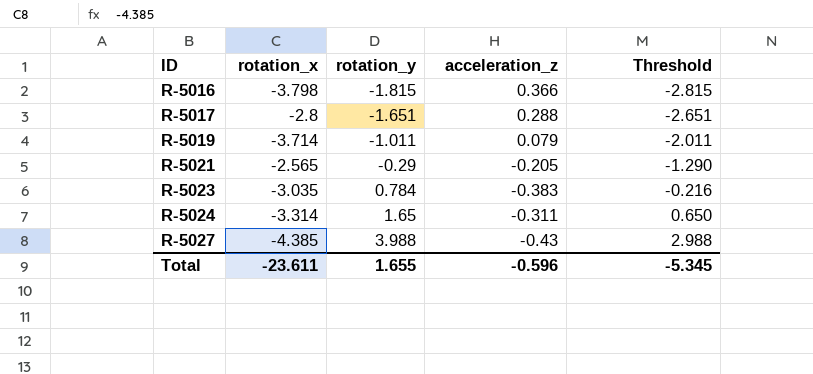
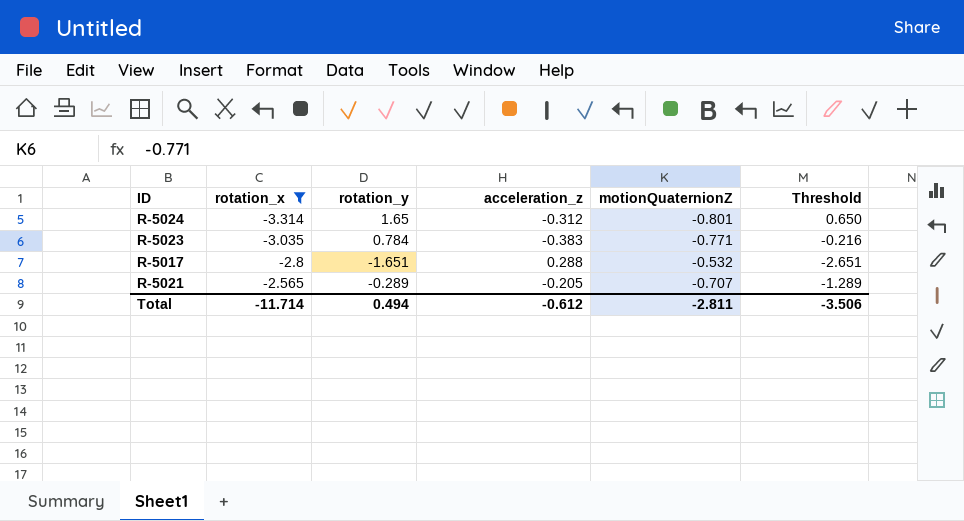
filter: none -> rotation_x >= -3.314
row order: ID ascending -> rotation_x ascending
column motionQuaternionZ | position: none -> 5
R-5024 | acceleration_z: -0.311 -> -0.312
R-5021 | rotation_y: -0.29 -> -0.289
R-5021 | Threshold: -1.290 -> -1.289
Total | rotation_x: -23.611 -> -11.714
Total | rotation_y: 1.655 -> 0.494
Total | acceleration_z: -0.596 -> -0.612
Total | Threshold: -5.345 -> -3.506

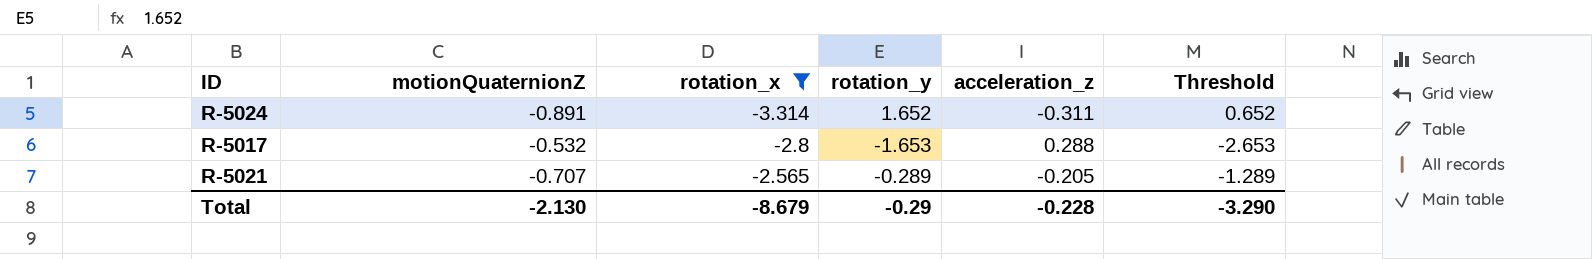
column motionQuaternionZ | position: 5 -> 2
row R-5023: -3.035 | 0.784 | -0.383 | -0.771 | -0.216 -> none
R-5024 | motionQuaternionZ: -0.801 -> -0.891
R-5024 | rotation_y: 1.65 -> 1.652
R-5024 | acceleration_z: -0.312 -> -0.311
R-5024 | Threshold: 0.650 -> 0.652
R-5017 | rotation_y: -1.651 -> -1.653
R-5017 | Threshold: -2.651 -> -2.653
Total | motionQuaternionZ: -2.811 -> -2.130
Total | rotation_x: -11.714 -> -8.679
Total | rotation_y: 0.494 -> -0.29
Total | acceleration_z: -0.612 -> -0.228
Total | Threshold: -3.506 -> -3.290

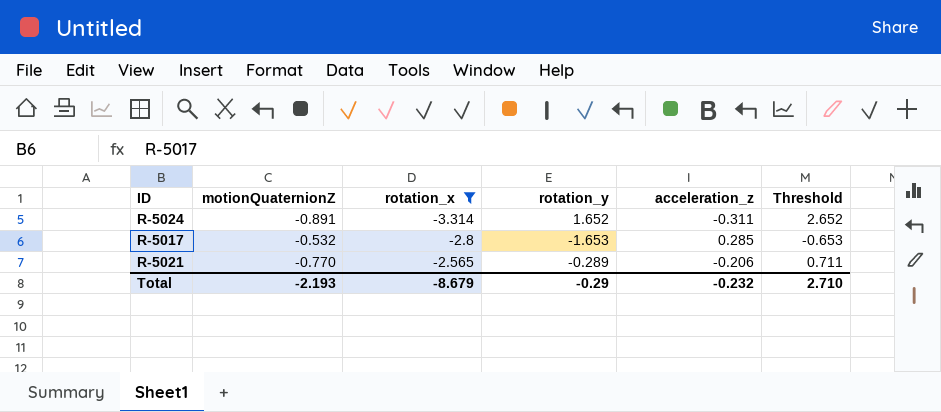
column Threshold | formula: [rotation_y] - 1 -> [rotation_y] + 1
R-5017 | acceleration_z: 0.288 -> 0.285
R-5021 | motionQuaternionZ: -0.707 -> -0.770
R-5021 | acceleration_z: -0.205 -> -0.206
Total | motionQuaternionZ: -2.130 -> -2.193
Total | acceleration_z: -0.228 -> -0.232
Total | Threshold: -3.290 -> 2.710

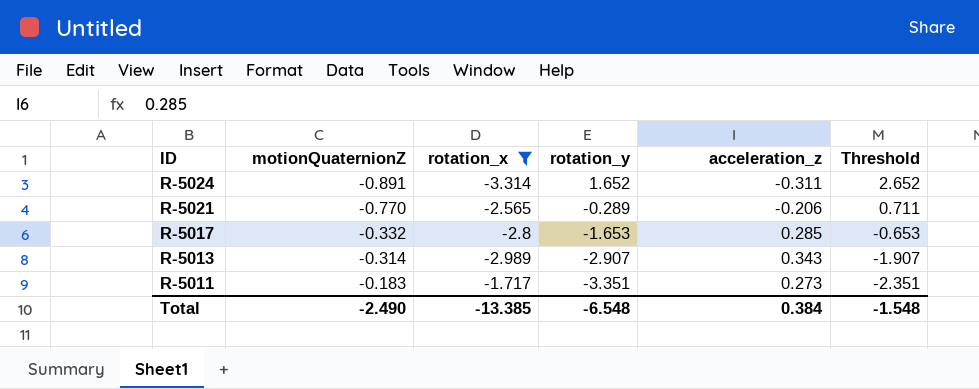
row order: rotation_x ascending -> ID descending
R-5017 | motionQuaternionZ: -0.532 -> -0.332
row R-5013: none -> -0.314 | -2.989 | -2.907 | 0.343 | -1.907
row R-5011: none -> -0.183 | -1.717 | -3.351 | 0.273 | -2.351
Total | motionQuaternionZ: -2.193 -> -2.490
Total | rotation_x: -8.679 -> -13.385
Total | rotation_y: -0.29 -> -6.548
Total | acceleration_z: -0.232 -> 0.384
Total | Threshold: 2.710 -> -1.548

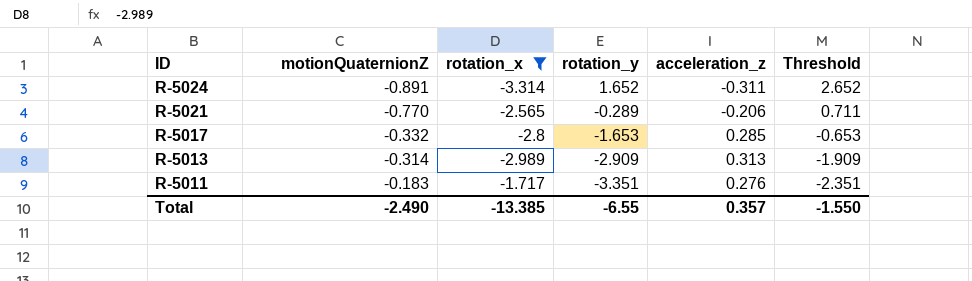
R-5013 | rotation_y: -2.907 -> -2.909
R-5013 | acceleration_z: 0.343 -> 0.313
R-5013 | Threshold: -1.907 -> -1.909
R-5011 | acceleration_z: 0.273 -> 0.276
Total | rotation_y: -6.548 -> -6.55
Total | acceleration_z: 0.384 -> 0.357
Total | Threshold: -1.548 -> -1.550

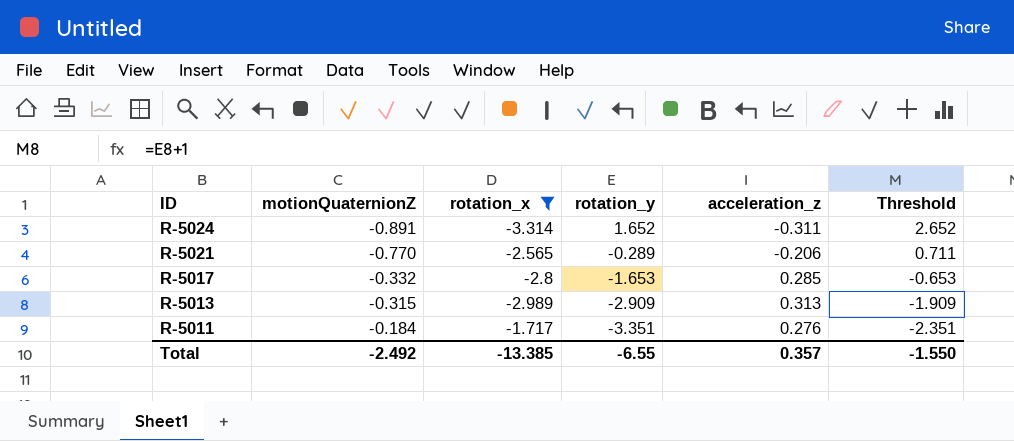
R-5013 | motionQuaternionZ: -0.314 -> -0.315
R-5011 | motionQuaternionZ: -0.183 -> -0.184
Total | motionQuaternionZ: -2.490 -> -2.492

